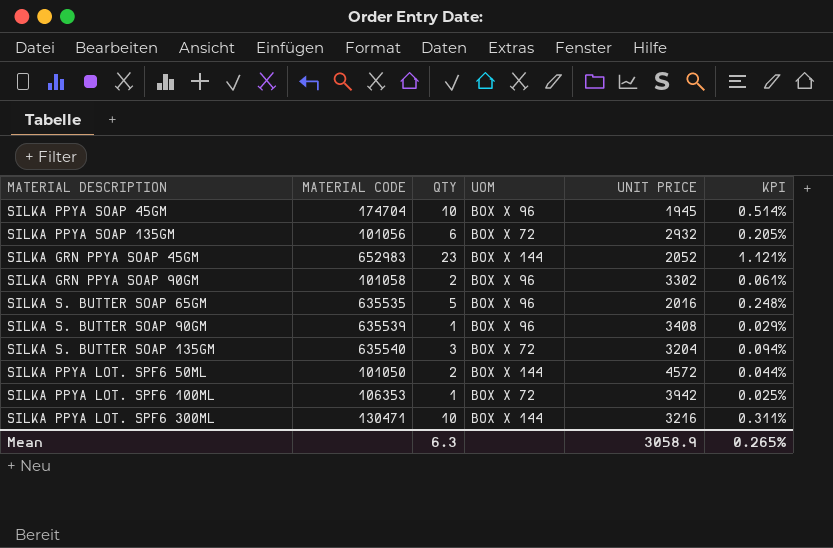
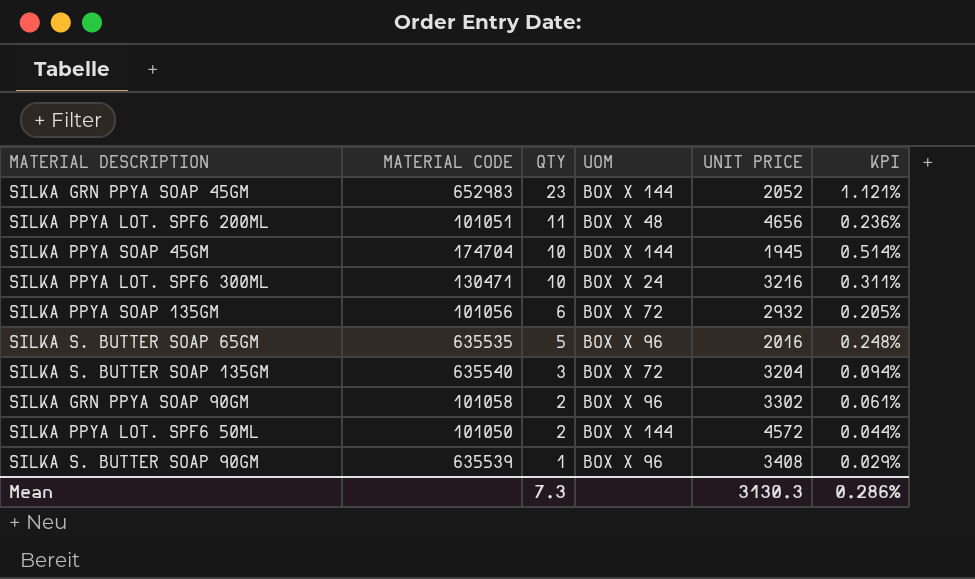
row order: none -> QTY descending
row SILKA PPYA LOT. SPF6 100ML: 106353 | 1 | BOX X 72 | 3942 | 0.025% -> none
row SILKA PPYA LOT. SPF6 200ML: none -> 101051 | 11 | BOX X 48 | 4656 | 0.236%
SILKA PPYA SOAP 45GM | UOM: BOX X 96 -> BOX X 144
SILKA PPYA LOT. SPF6 300ML | UOM: BOX X 144 -> BOX X 24
Mean | QTY: 6.3 -> 7.3
Mean | UNIT PRICE: 3058.9 -> 3130.3
Mean | KPI: 0.265% -> 0.286%

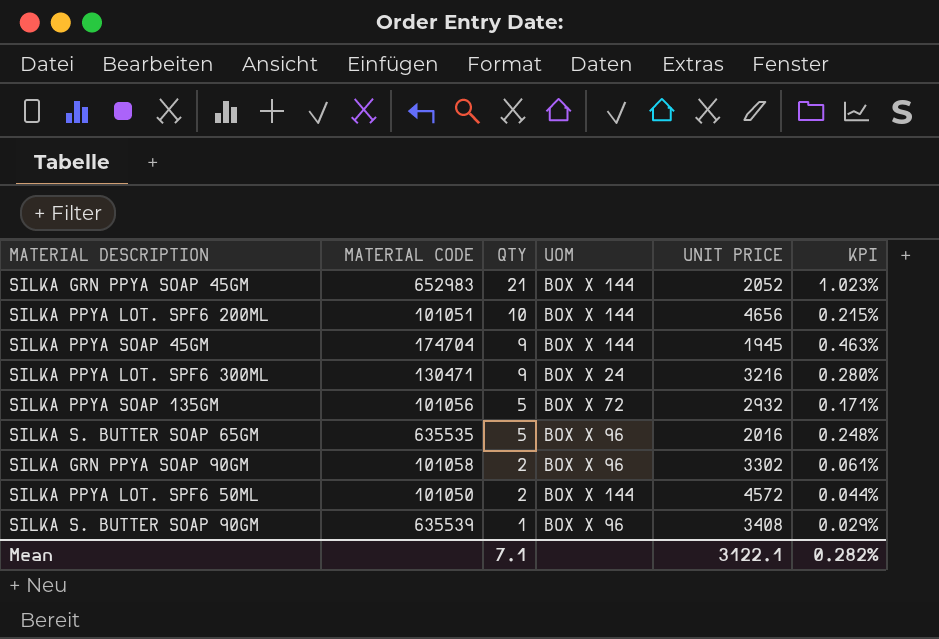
row SILKA S. BUTTER SOAP 135GM: 635540 | 3 | BOX X 72 | 3204 | 0.094% -> none
SILKA GRN PPYA SOAP 45GM | QTY: 23 -> 21
SILKA GRN PPYA SOAP 45GM | KPI: 1.121% -> 1.023%
SILKA PPYA LOT. SPF6 200ML | QTY: 11 -> 10
SILKA PPYA LOT. SPF6 200ML | UOM: BOX X 48 -> BOX X 144
SILKA PPYA LOT. SPF6 200ML | KPI: 0.236% -> 0.215%
SILKA PPYA SOAP 45GM | QTY: 10 -> 9
SILKA PPYA SOAP 45GM | KPI: 0.514% -> 0.463%
SILKA PPYA LOT. SPF6 300ML | QTY: 10 -> 9
SILKA PPYA LOT. SPF6 300ML | KPI: 0.311% -> 0.280%
SILKA PPYA SOAP 135GM | QTY: 6 -> 5
SILKA PPYA SOAP 135GM | KPI: 0.205% -> 0.171%
Mean | QTY: 7.3 -> 7.1
Mean | UNIT PRICE: 3130.3 -> 3122.1
Mean | KPI: 0.286% -> 0.282%

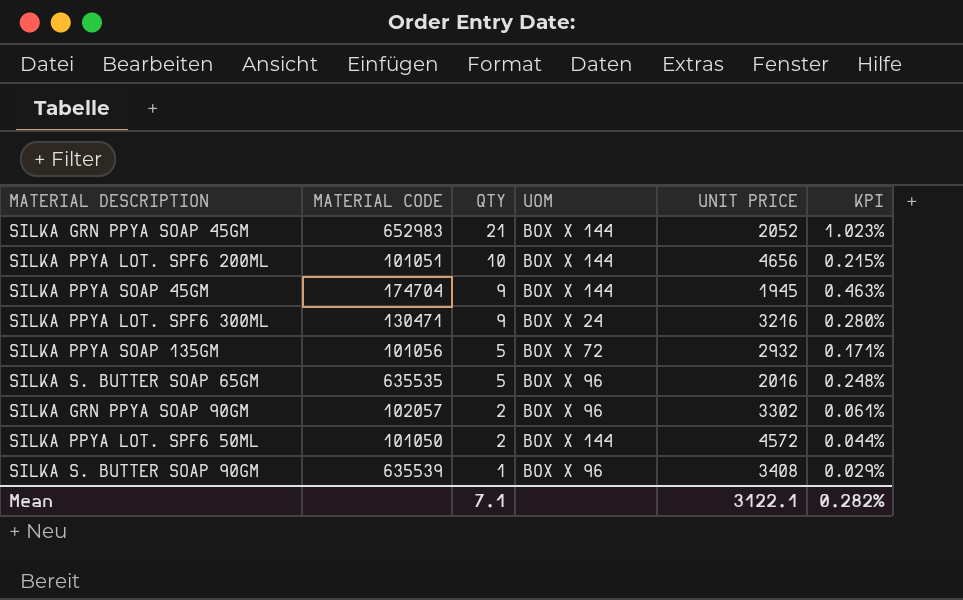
SILKA GRN PPYA SOAP 90GM | MATERIAL CODE: 101058 -> 102057

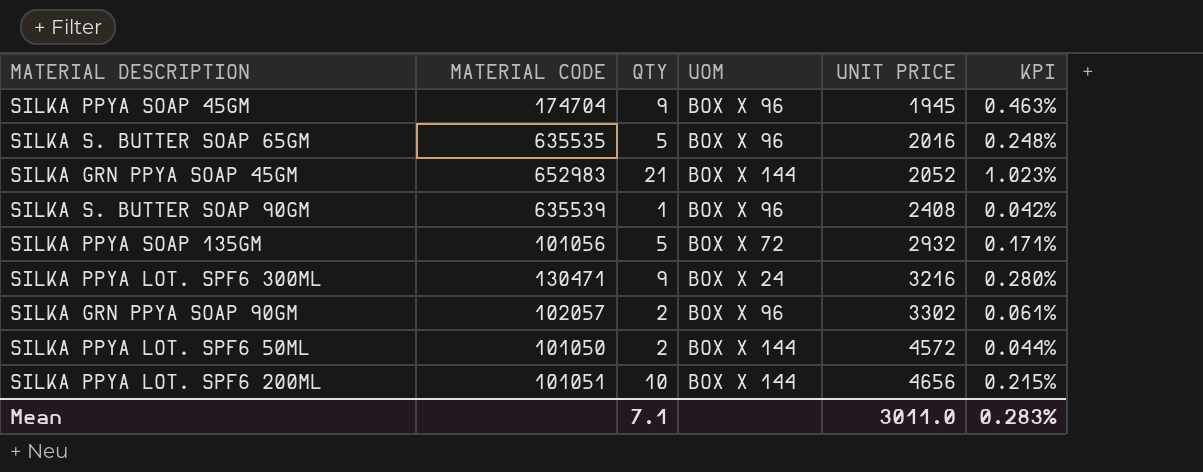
row order: QTY descending -> UNIT PRICE ascending
SILKA PPYA SOAP 45GM | UOM: BOX X 144 -> BOX X 96
SILKA S. BUTTER SOAP 90GM | UNIT PRICE: 3408 -> 2408
SILKA S. BUTTER SOAP 90GM | KPI: 0.029% -> 0.042%
Mean | UNIT PRICE: 3122.1 -> 3011.0
Mean | KPI: 0.282% -> 0.283%

